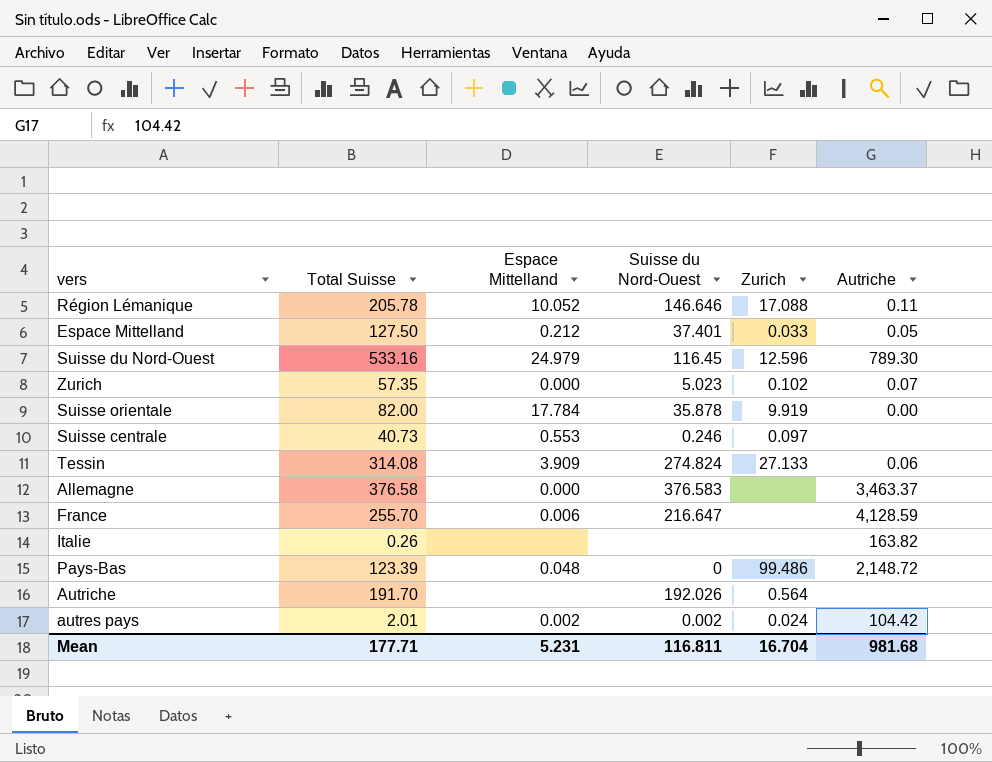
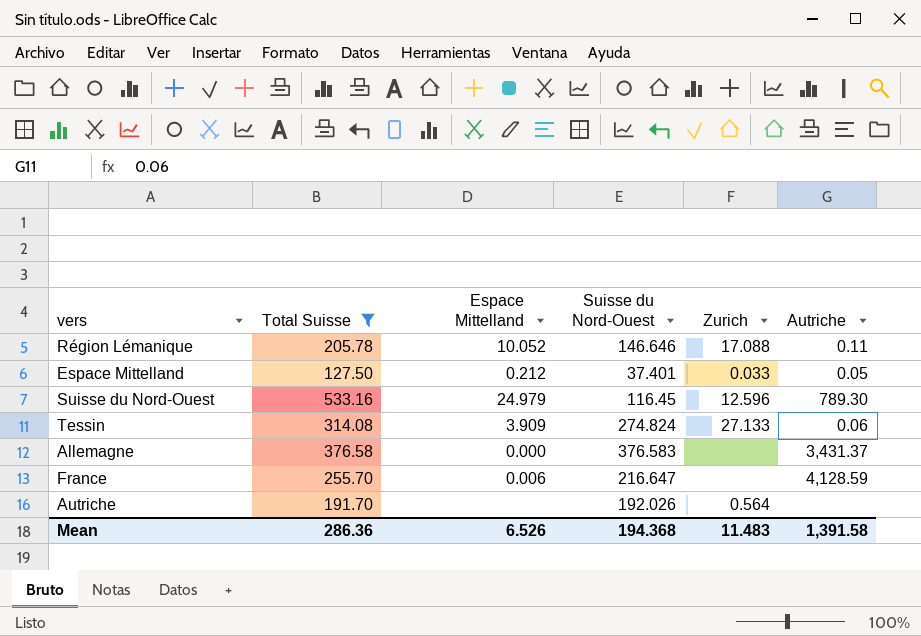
filter: none -> Total Suisse >= 127.50
Allemagne | Autriche: 3,463.37 -> 3,431.37
Mean | Total Suisse: 177.71 -> 286.36
Mean | Espace Mittelland: 5.231 -> 6.526
Mean | Suisse du Nord-Ouest: 116.811 -> 194.368
Mean | Zurich: 16.704 -> 11.483
Mean | Autriche: 981.68 -> 1,391.58

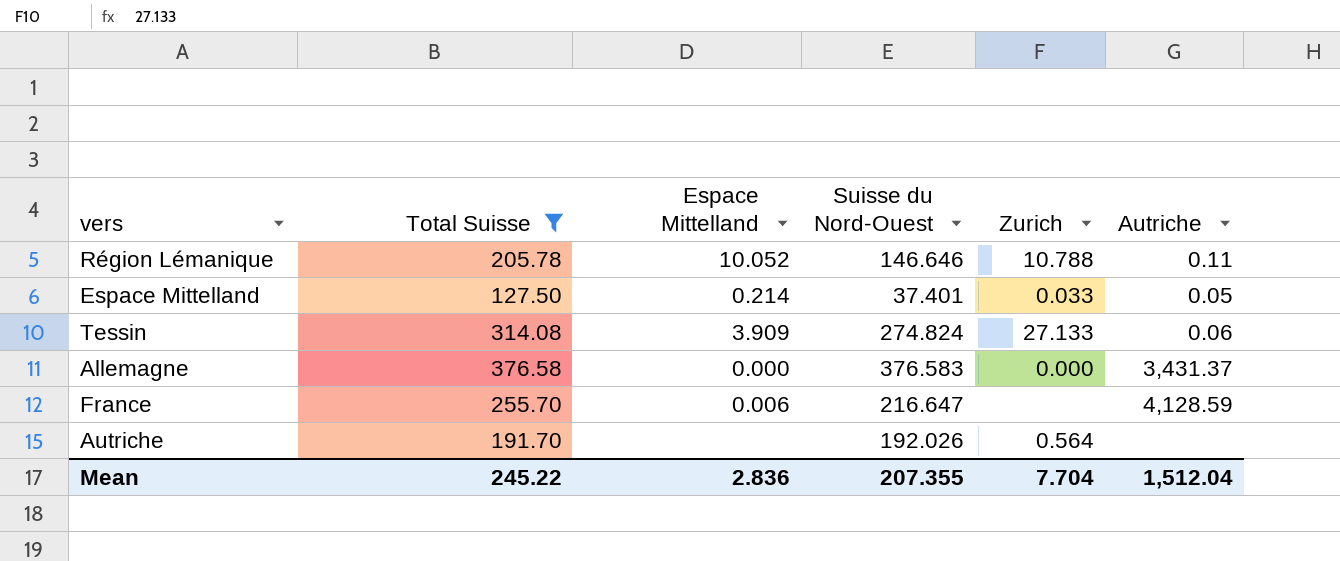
row Suisse du Nord-Ouest: 533.16 | 24.979 | 116.45 | 12.596 | 789.30 -> none
Région Lémanique | Zurich: 17.088 -> 10.788
Espace Mittelland | Espace Mittelland: 0.212 -> 0.214
Allemagne | Zurich: none -> 0.000
Mean | Total Suisse: 286.36 -> 245.22
Mean | Espace Mittelland: 6.526 -> 2.836
Mean | Suisse du Nord-Ouest: 194.368 -> 207.355
Mean | Zurich: 11.483 -> 7.704
Mean | Autriche: 1,391.58 -> 1,512.04

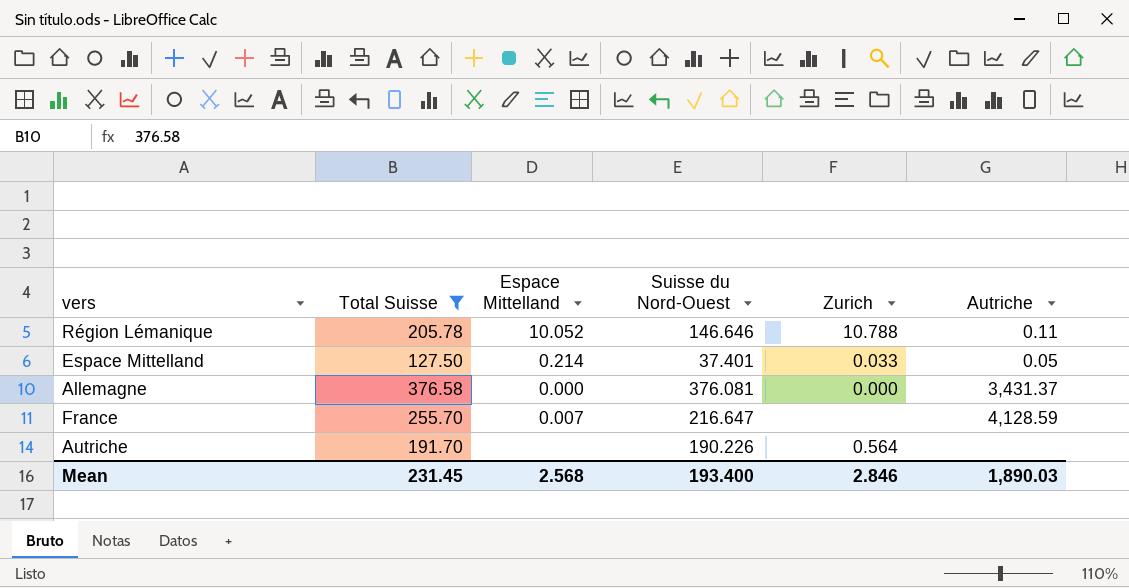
row Tessin: 314.08 | 3.909 | 274.824 | 27.133 | 0.06 -> none
Allemagne | Suisse du Nord-Ouest: 376.583 -> 376.081
France | Espace Mittelland: 0.006 -> 0.007
Autriche | Suisse du Nord-Ouest: 192.026 -> 190.226
Mean | Total Suisse: 245.22 -> 231.45
Mean | Espace Mittelland: 2.836 -> 2.568
Mean | Suisse du Nord-Ouest: 207.355 -> 193.400
Mean | Zurich: 7.704 -> 2.846
Mean | Autriche: 1,512.04 -> 1,890.03

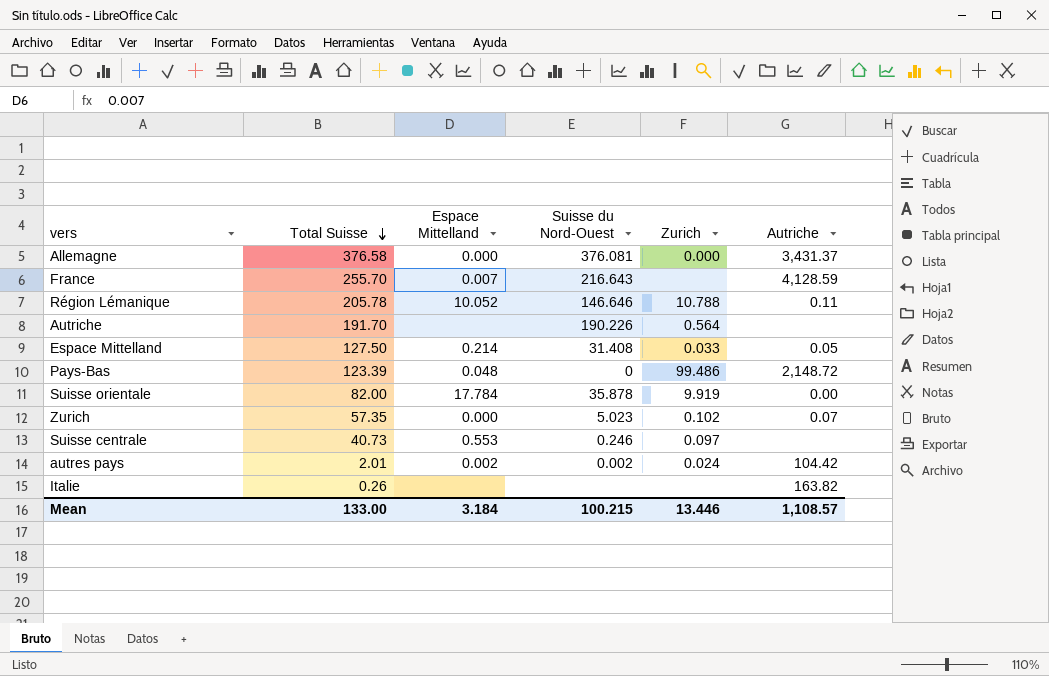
filter: Total Suisse >= 127.50 -> none
row order: none -> Total Suisse descending
France | Suisse du Nord-Ouest: 216.647 -> 216.643
Espace Mittelland | Suisse du Nord-Ouest: 37.401 -> 31.408
Mean | Total Suisse: 231.45 -> 133.00
Mean | Espace Mittelland: 2.568 -> 3.184
Mean | Suisse du Nord-Ouest: 193.400 -> 100.215
Mean | Zurich: 2.846 -> 13.446
Mean | Autriche: 1,890.03 -> 1,108.57

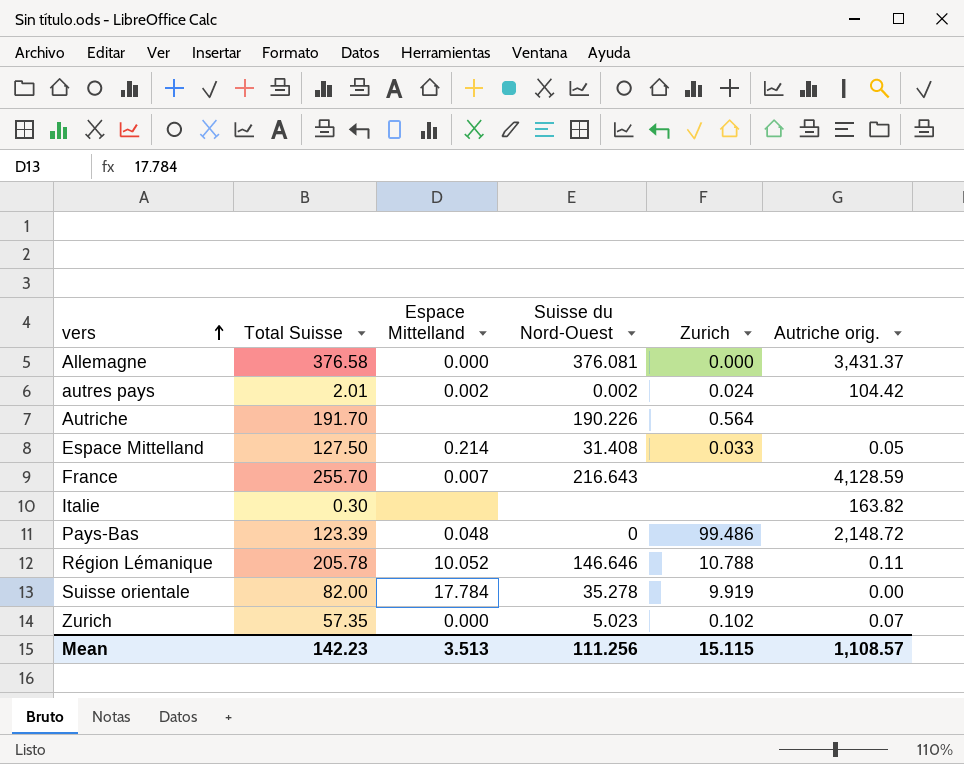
row order: Total Suisse descending -> vers ascending
column name: Autriche -> Autriche orig.
row Suisse centrale: 40.73 | 0.553 | 0.246 | 0.097 | none -> none
Italie | Total Suisse: 0.26 -> 0.30
Suisse orientale | Suisse du Nord-Ouest: 35.878 -> 35.278
Mean | Total Suisse: 133.00 -> 142.23
Mean | Espace Mittelland: 3.184 -> 3.513
Mean | Suisse du Nord-Ouest: 100.215 -> 111.256
Mean | Zurich: 13.446 -> 15.115

